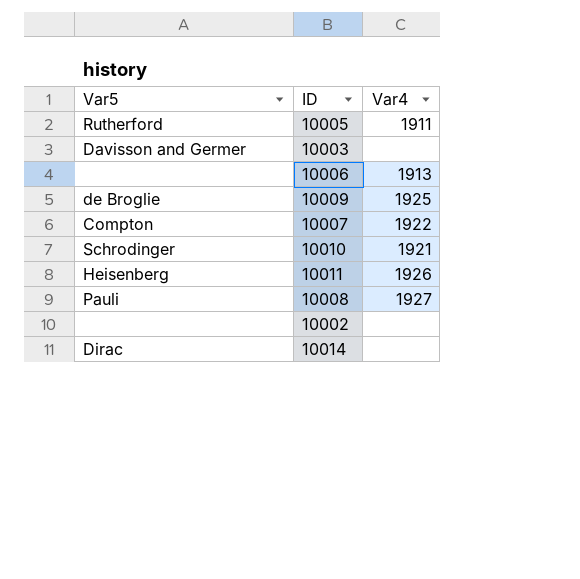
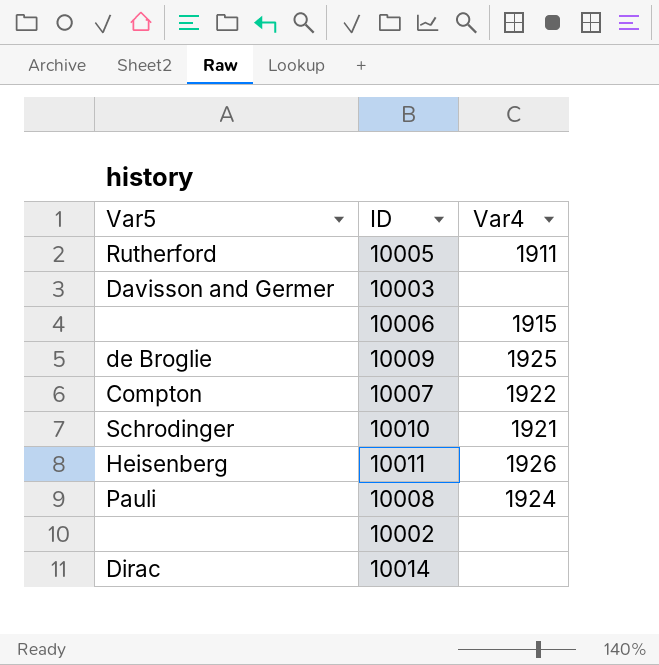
10006 | Var4: 1913 -> 1915
10008 | Var4: 1927 -> 1924

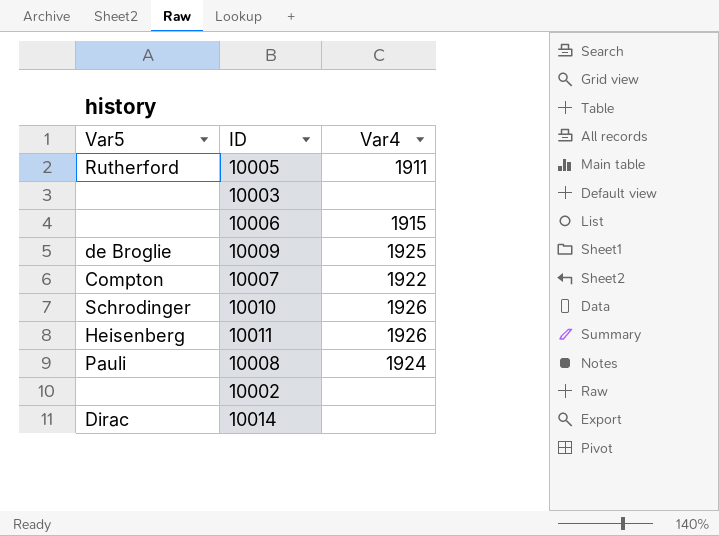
10003 | Var5: Davisson and Germer -> none
10010 | Var4: 1921 -> 1926

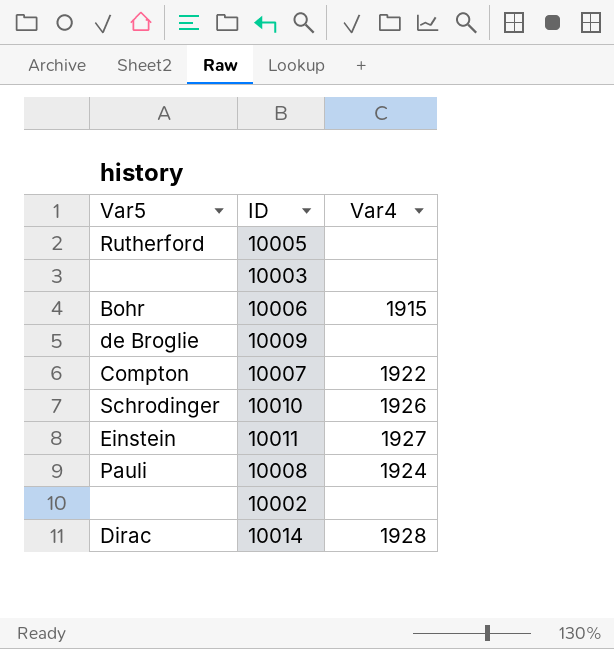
10005 | Var4: 1911 -> none
10006 | Var5: none -> Bohr
10009 | Var4: 1925 -> none
10011 | Var5: Heisenberg -> Einstein
10011 | Var4: 1926 -> 1927
10014 | Var4: none -> 1928

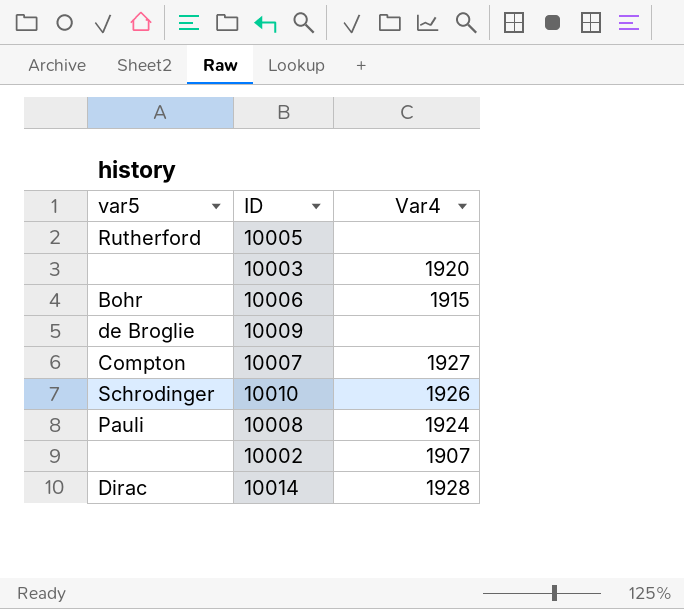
column name: Var5 -> var5
row 10011: Einstein | 1927 -> none
10003 | Var4: none -> 1920
10007 | Var4: 1922 -> 1927
10002 | Var4: none -> 1907

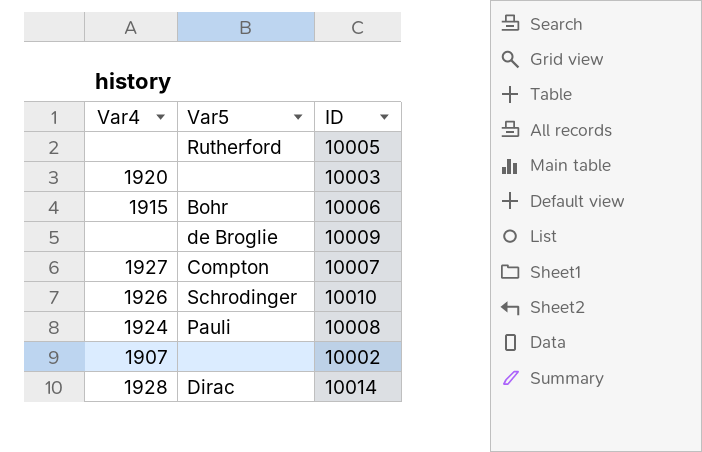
column Var4 | position: 3 -> 1
column name: var5 -> Var5

